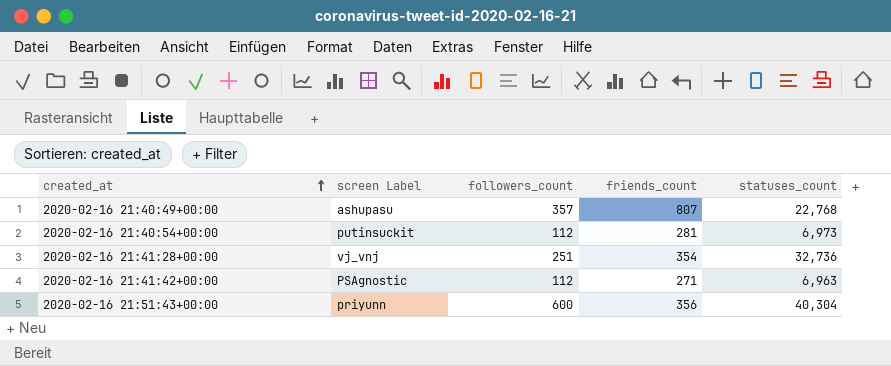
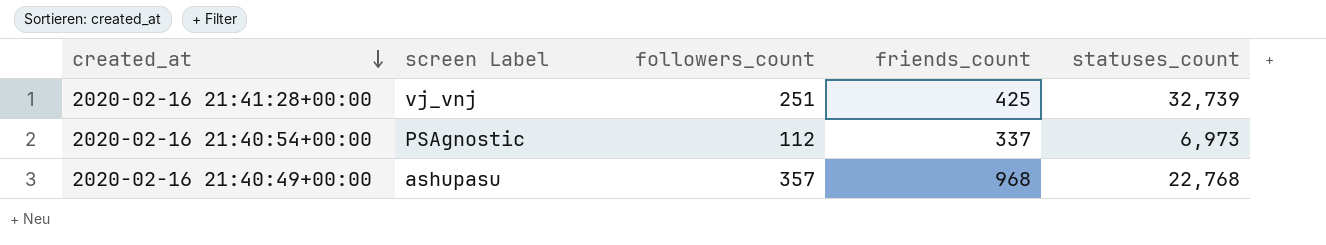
row order: created_at ascending -> created_at descending
row 2020-02-16 21:41:42+00:00: PSAgnostic | 112 | 271 | 6,963 -> none
row 2020-02-16 21:51:43+00:00: priyunn | 600 | 356 | 40,304 -> none
2020-02-16 21:41:28+00:00 | friends_count: 354 -> 425
2020-02-16 21:41:28+00:00 | statuses_count: 32,736 -> 32,739
2020-02-16 21:40:54+00:00 | screen Label: putinsuckit -> PSAgnostic
2020-02-16 21:40:54+00:00 | friends_count: 281 -> 337
2020-02-16 21:40:49+00:00 | friends_count: 807 -> 968

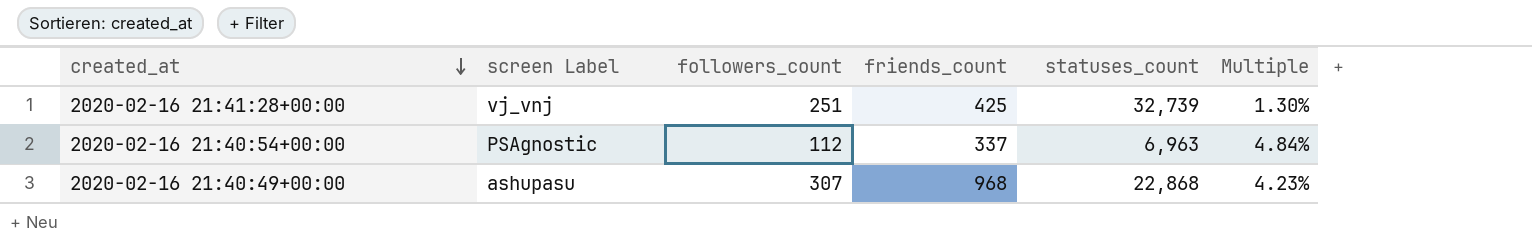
column Multiple | formula: none -> [friends_count] / [statuses_count]
2020-02-16 21:40:54+00:00 | statuses_count: 6,973 -> 6,963
2020-02-16 21:40:49+00:00 | followers_count: 357 -> 307
2020-02-16 21:40:49+00:00 | statuses_count: 22,768 -> 22,868

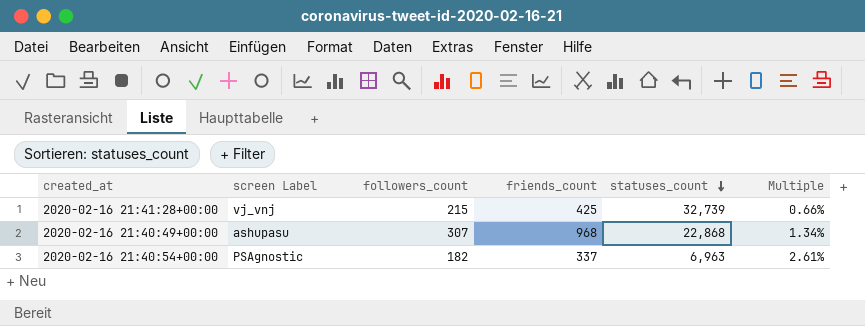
row order: created_at descending -> statuses_count descending
column Multiple | formula: [friends_count] / [statuses_count] -> [followers_count] / [statuses_count]
2020-02-16 21:41:28+00:00 | followers_count: 251 -> 215
2020-02-16 21:40:54+00:00 | followers_count: 112 -> 182

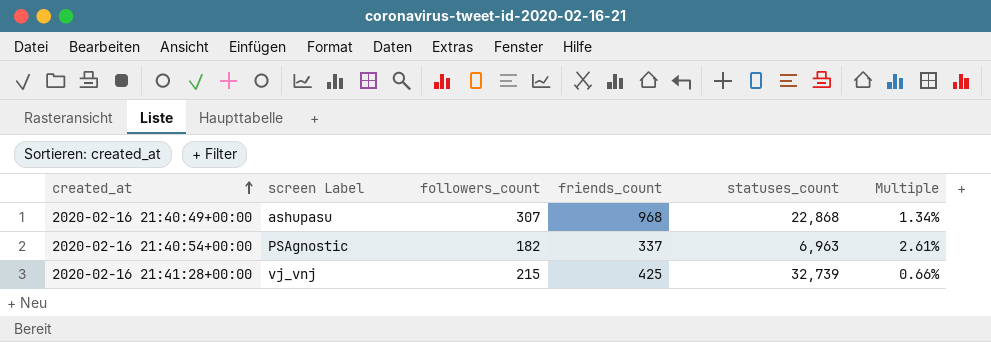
row order: statuses_count descending -> created_at ascending

